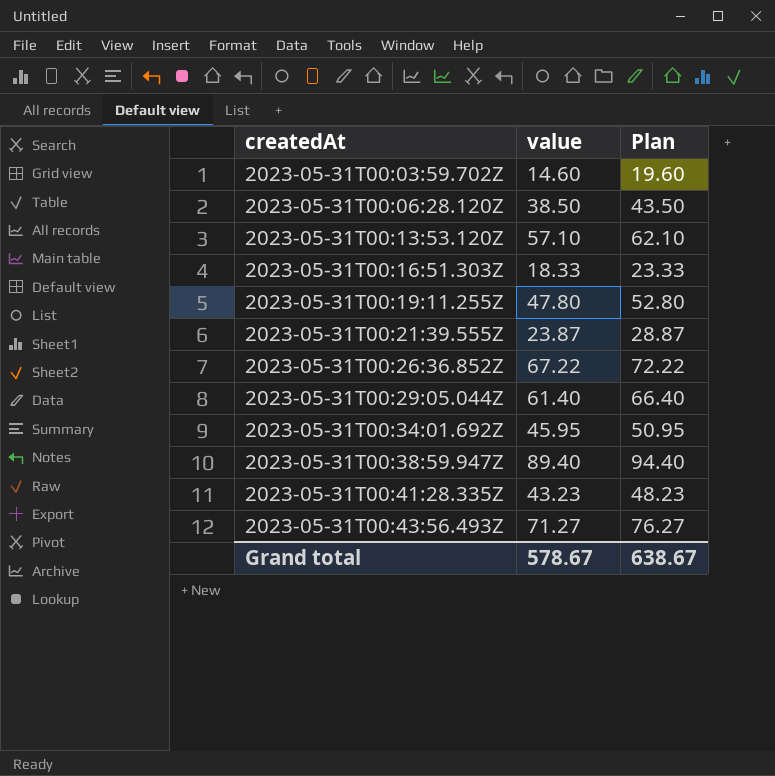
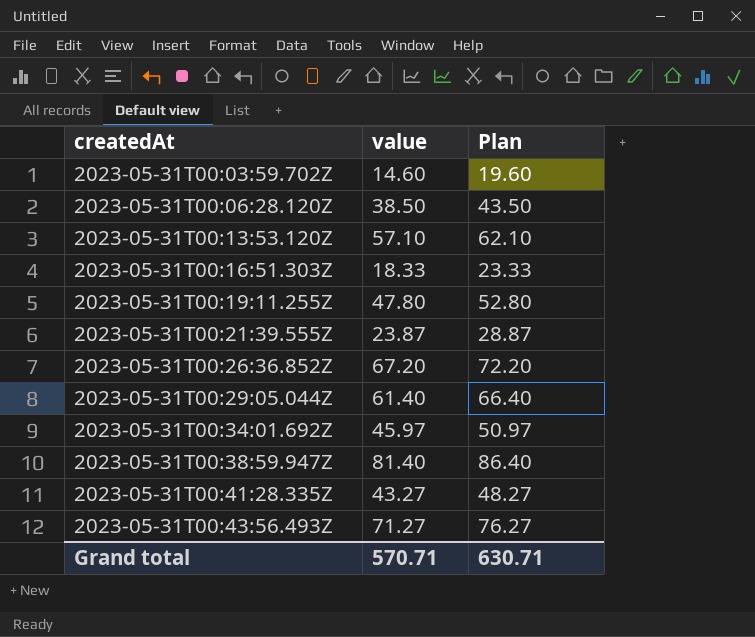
2023-05-31T00:26:36.852Z | value: 67.22 -> 67.20
2023-05-31T00:26:36.852Z | Plan: 72.22 -> 72.20
2023-05-31T00:34:01.692Z | value: 45.95 -> 45.97
2023-05-31T00:34:01.692Z | Plan: 50.95 -> 50.97
2023-05-31T00:38:59.947Z | value: 89.40 -> 81.40
2023-05-31T00:38:59.947Z | Plan: 94.40 -> 86.40
2023-05-31T00:41:28.335Z | value: 43.23 -> 43.27
2023-05-31T00:41:28.335Z | Plan: 48.23 -> 48.27
Grand total | value: 578.67 -> 570.71
Grand total | Plan: 638.67 -> 630.71

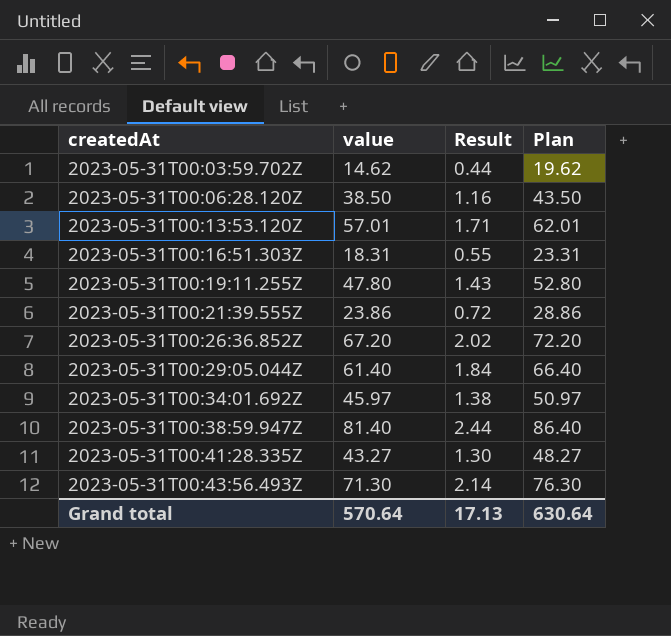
column Result | formula: none -> [value] * 0.03
2023-05-31T00:03:59.702Z | value: 14.60 -> 14.62
2023-05-31T00:03:59.702Z | Plan: 19.60 -> 19.62
2023-05-31T00:13:53.120Z | value: 57.10 -> 57.01
2023-05-31T00:13:53.120Z | Plan: 62.10 -> 62.01
2023-05-31T00:16:51.303Z | value: 18.33 -> 18.31
2023-05-31T00:16:51.303Z | Plan: 23.33 -> 23.31
2023-05-31T00:21:39.555Z | value: 23.87 -> 23.86
2023-05-31T00:21:39.555Z | Plan: 28.87 -> 28.86
2023-05-31T00:43:56.493Z | value: 71.27 -> 71.30
2023-05-31T00:43:56.493Z | Plan: 76.27 -> 76.30
Grand total | value: 570.71 -> 570.64
Grand total | Plan: 630.71 -> 630.64

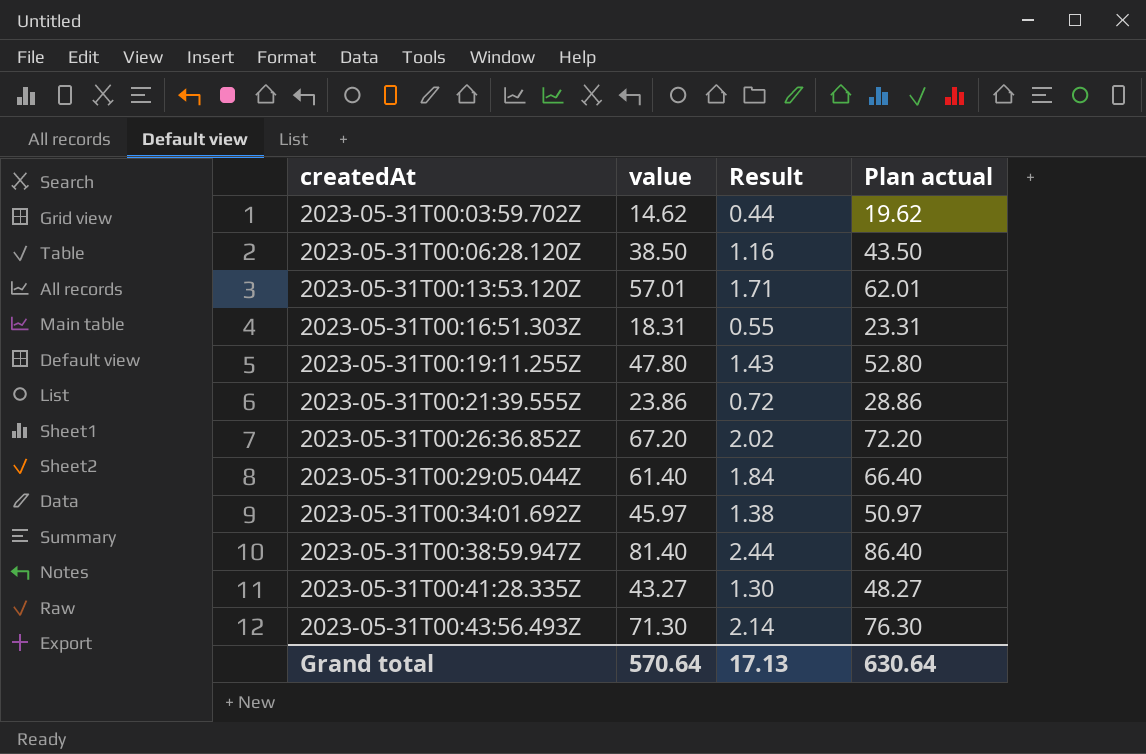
column name: Plan -> Plan actual

